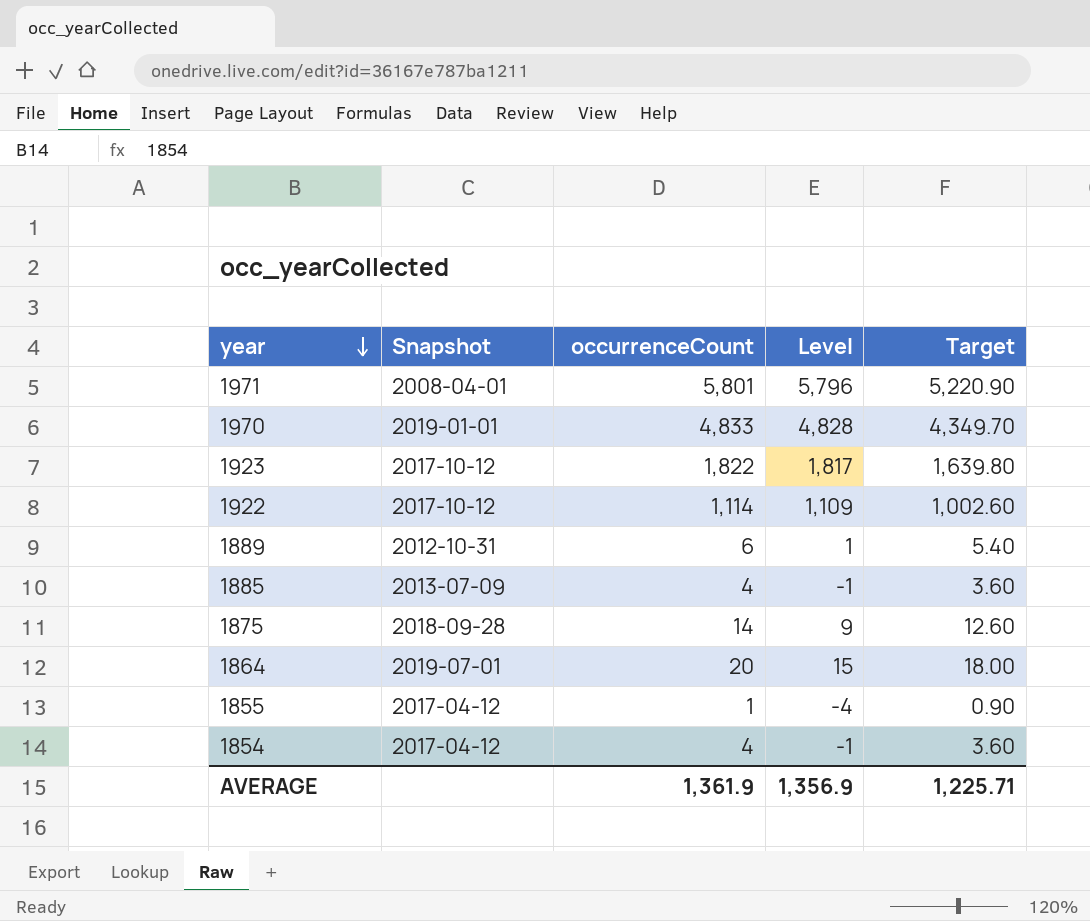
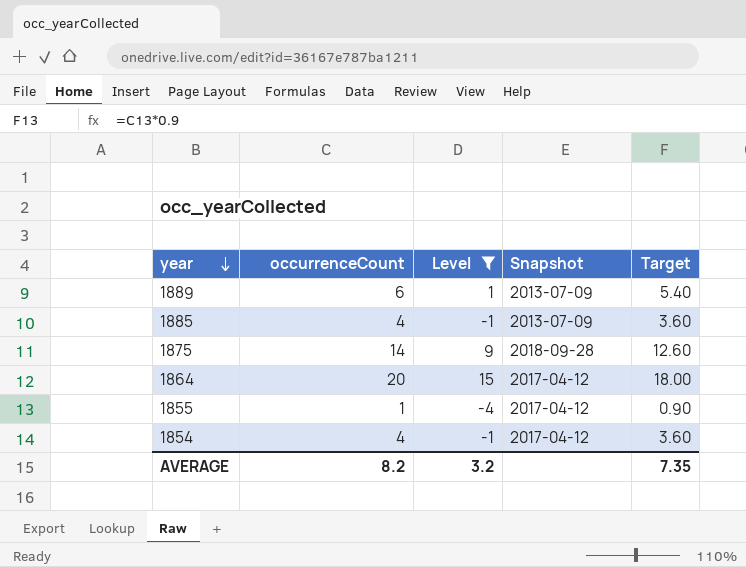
filter: none -> Level <= 15
column Snapshot | position: 2 -> 4
1889 | Snapshot: 2012-10-31 -> 2013-07-09
1864 | Snapshot: 2019-07-01 -> 2017-04-12
AVERAGE | occurrenceCount: 1,361.9 -> 8.2
AVERAGE | Level: 1,356.9 -> 3.2
AVERAGE | Target: 1,225.71 -> 7.35

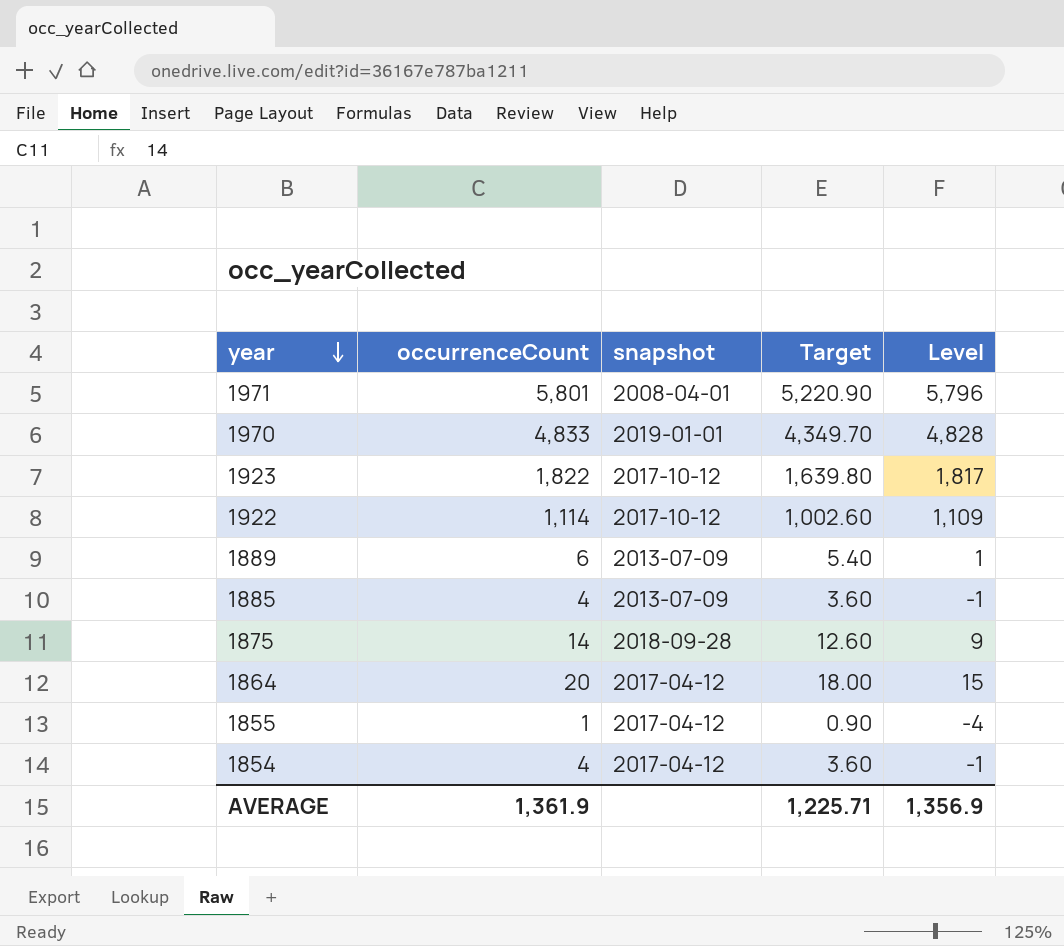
filter: Level <= 15 -> none
column name: Snapshot -> snapshot
column Level | position: 3 -> 5
AVERAGE | occurrenceCount: 8.2 -> 1,361.9
AVERAGE | Target: 7.35 -> 1,225.71
AVERAGE | Level: 3.2 -> 1,356.9

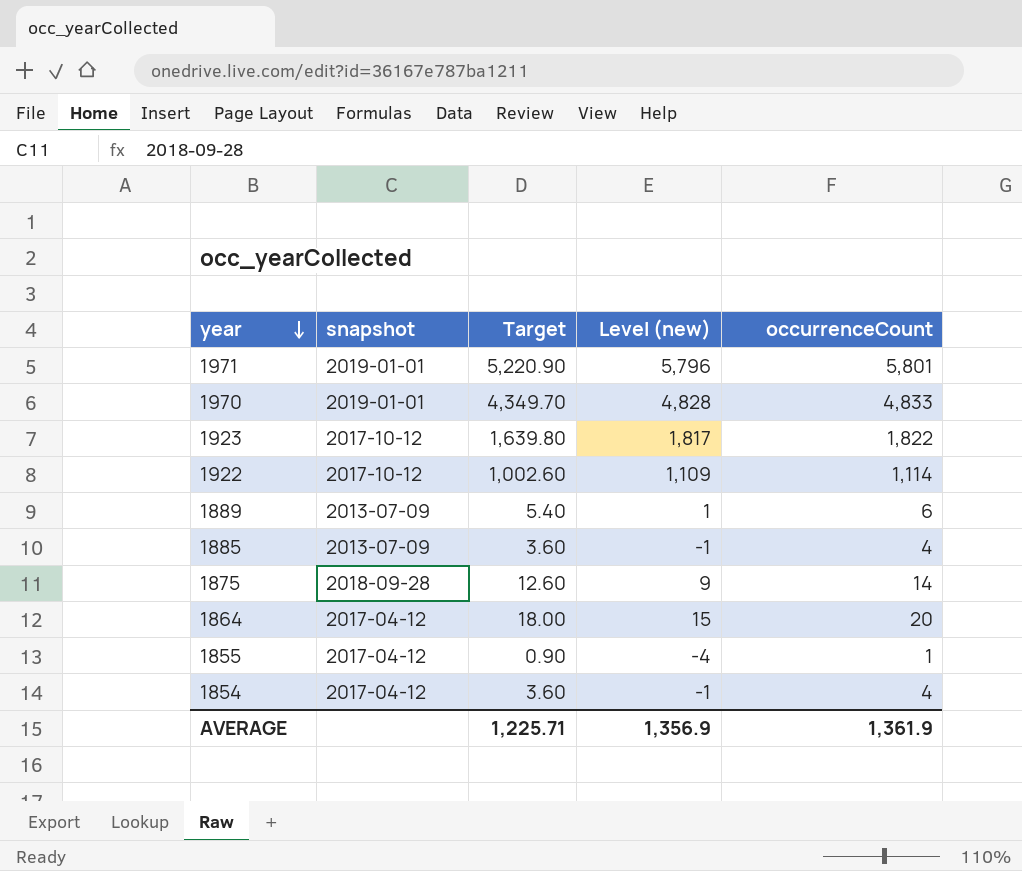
column name: Level -> Level (new)
column occurrenceCount | position: 2 -> 5
1971 | snapshot: 2008-04-01 -> 2019-01-01

